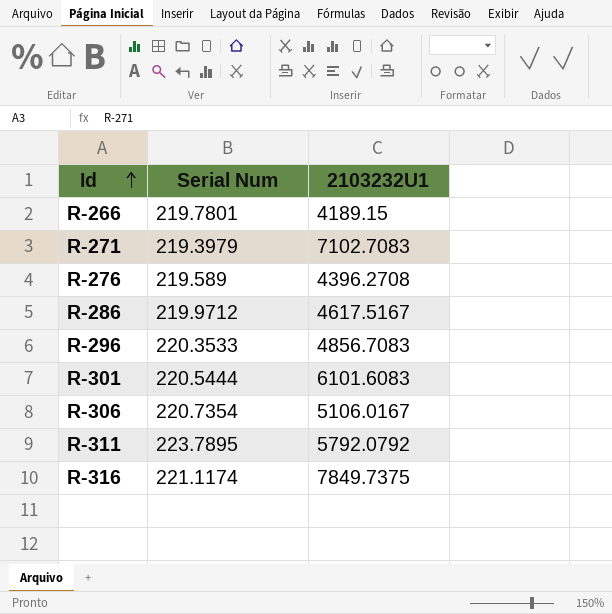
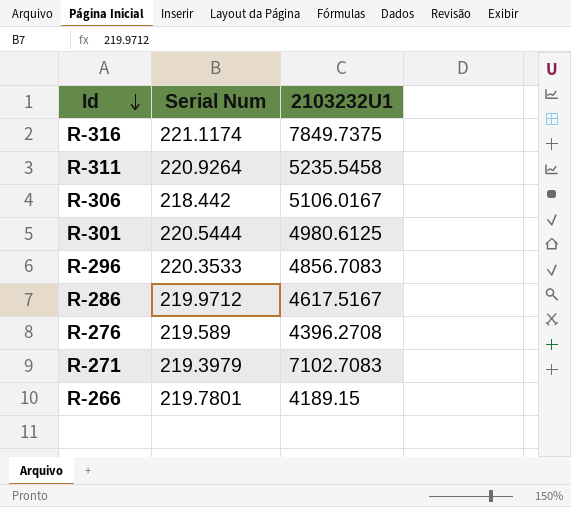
row order: Id ascending -> Id descending
R-311 | Serial Num: 223.7895 -> 220.9264
R-311 | 2103232U1: 5792.0792 -> 5235.5458
R-306 | Serial Num: 220.7354 -> 218.442
R-301 | 2103232U1: 6101.6083 -> 4980.6125

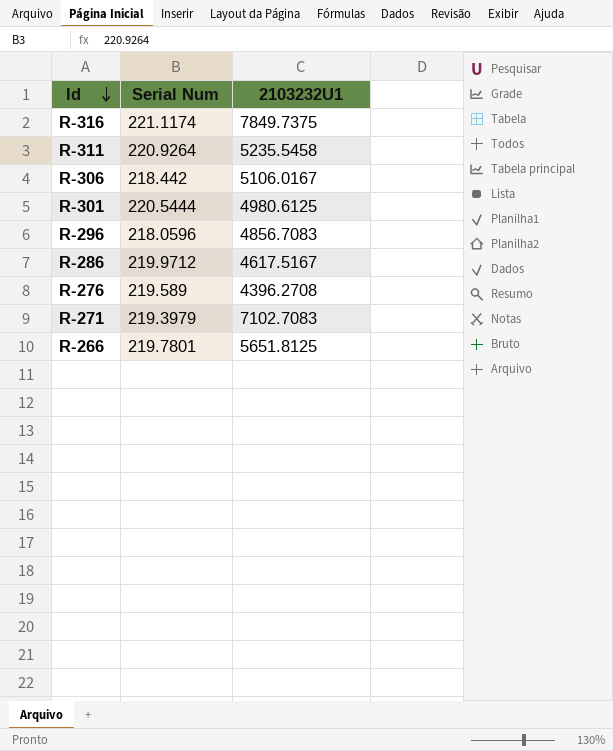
R-296 | Serial Num: 220.3533 -> 218.0596
R-266 | 2103232U1: 4189.15 -> 5651.8125

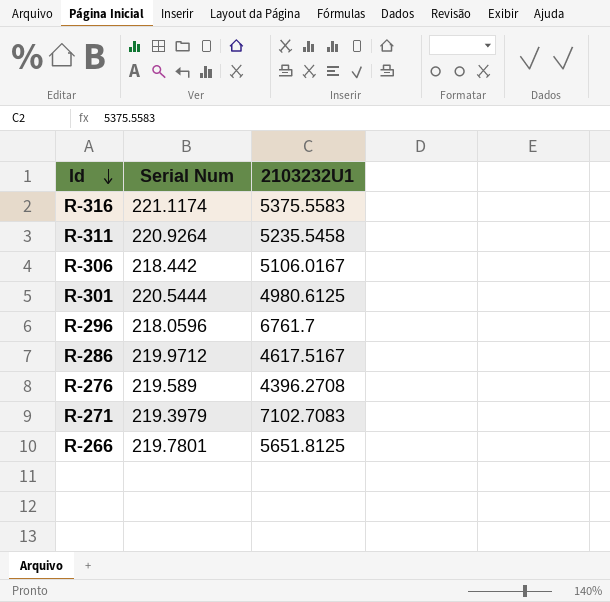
R-316 | 2103232U1: 7849.7375 -> 5375.5583
R-296 | 2103232U1: 4856.7083 -> 6761.7

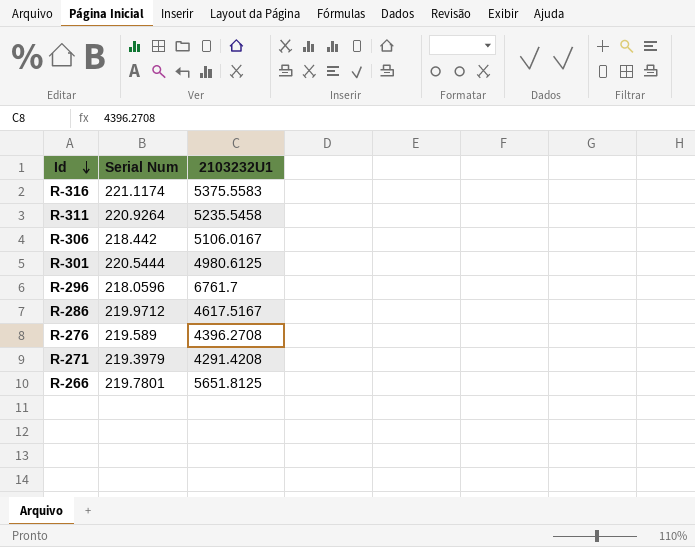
R-271 | 2103232U1: 7102.7083 -> 4291.4208

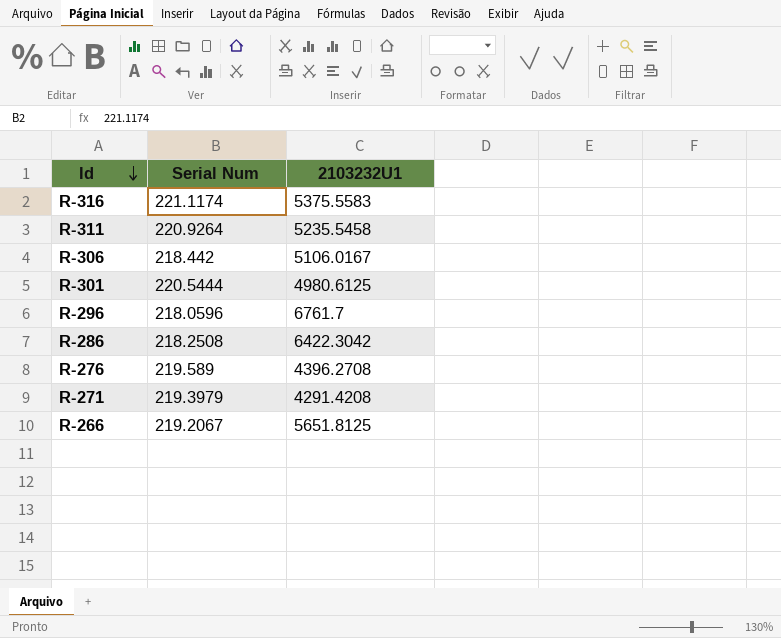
R-286 | Serial Num: 219.9712 -> 218.2508
R-286 | 2103232U1: 4617.5167 -> 6422.3042
R-266 | Serial Num: 219.7801 -> 219.2067

